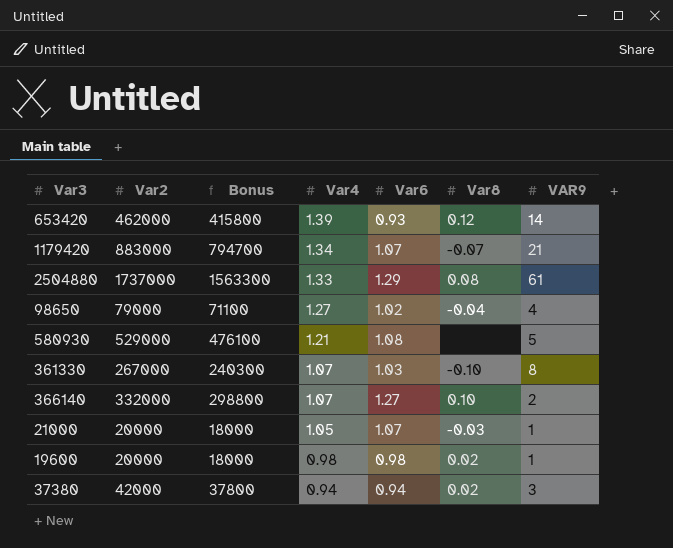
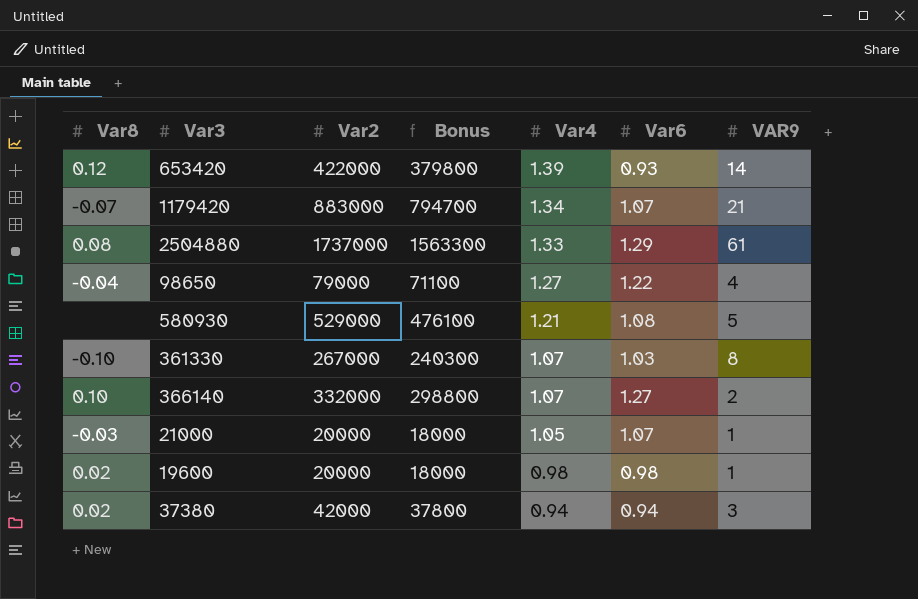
column Var8 | position: 6 -> 1
653420 | Var2: 462000 -> 422000
653420 | Bonus: 415800 -> 379800
98650 | Var6: 1.02 -> 1.22

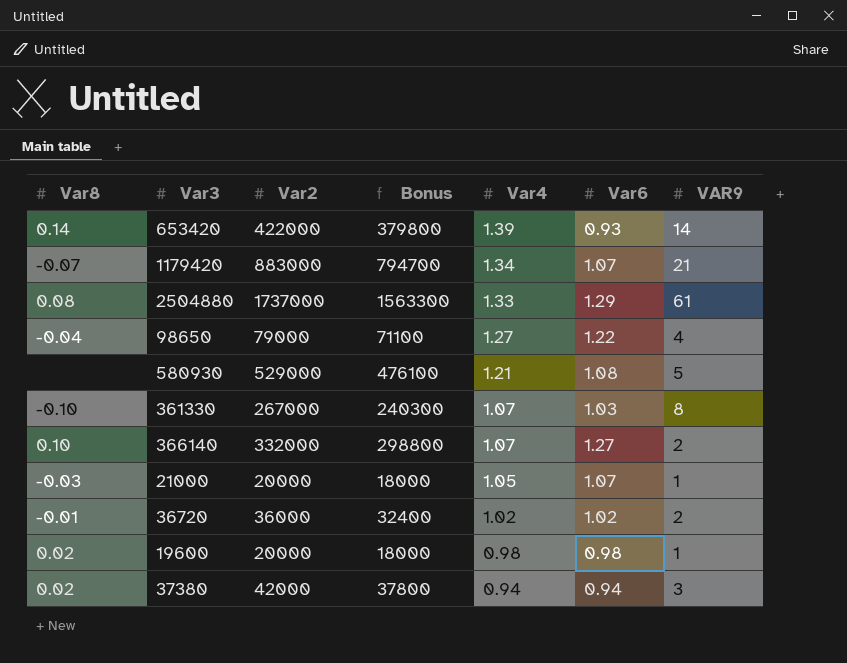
653420 | Var8: 0.12 -> 0.14
row 36720: none -> -0.01 | 36000 | 32400 | 1.02 | 1.02 | 2

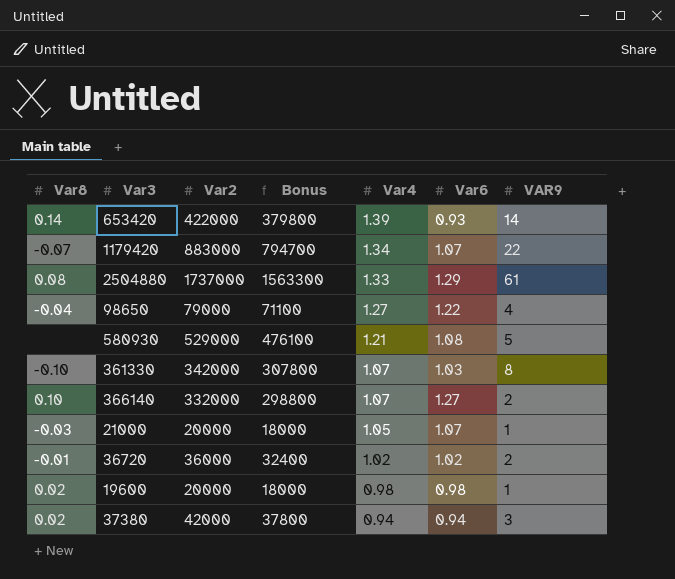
1179420 | VAR9: 21 -> 22
361330 | Var2: 267000 -> 342000
361330 | Bonus: 240300 -> 307800

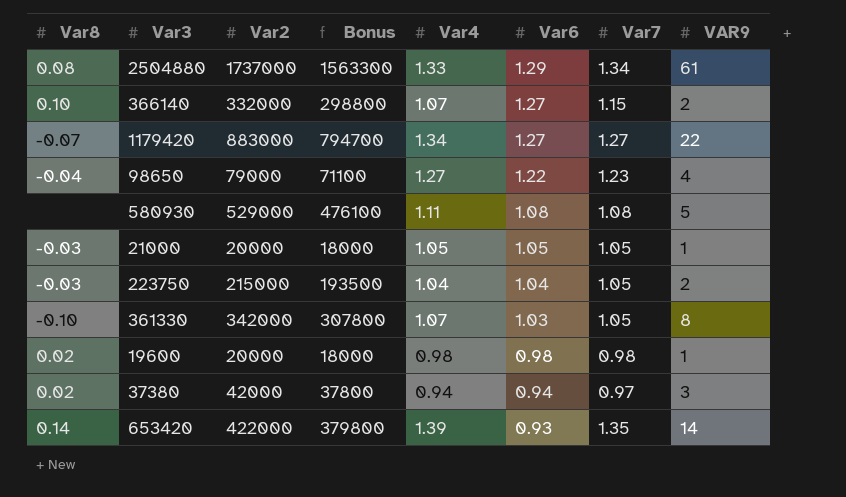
row order: Var4 descending -> Var6 descending
column Var7 | position: none -> 7
row 36720: -0.01 | 36000 | 32400 | 1.02 | 1.02 | 2 -> none
1179420 | Var6: 1.07 -> 1.27
580930 | Var4: 1.21 -> 1.11
21000 | Var6: 1.07 -> 1.05
row 223750: none -> -0.03 | 215000 | 193500 | 1.04 | 1.04 | 1.05 | 2

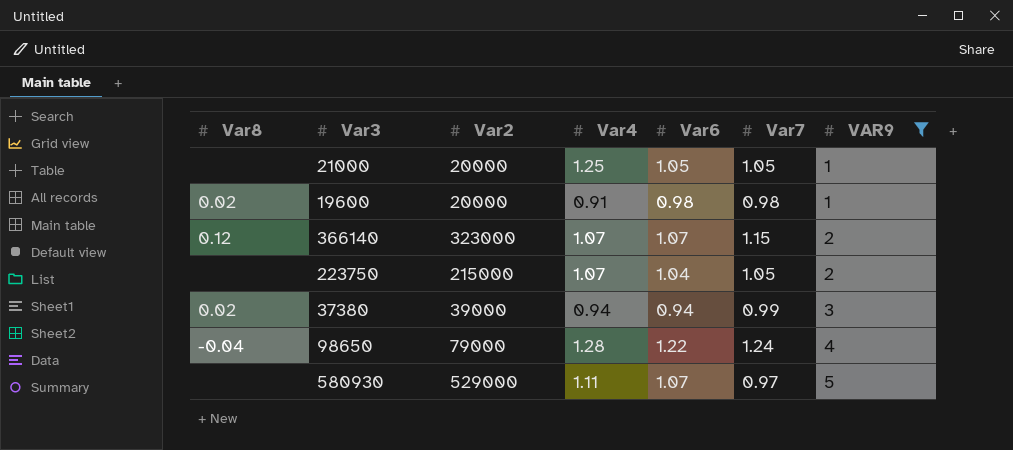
filter: none -> VAR9 <= 5
row order: Var6 descending -> VAR9 ascending
column Bonus | formula: [Var2] * 0.9 -> none
21000 | Var8: -0.03 -> none
21000 | Var4: 1.05 -> 1.25
19600 | Var4: 0.98 -> 0.91
366140 | Var8: 0.10 -> 0.12
366140 | Var2: 332000 -> 323000
366140 | Var6: 1.27 -> 1.07
223750 | Var8: -0.03 -> none
223750 | Var4: 1.04 -> 1.07
37380 | Var2: 42000 -> 39000
37380 | Var7: 0.97 -> 0.99
98650 | Var4: 1.27 -> 1.28
98650 | Var7: 1.23 -> 1.24
580930 | Var6: 1.08 -> 1.07
580930 | Var7: 1.08 -> 0.97

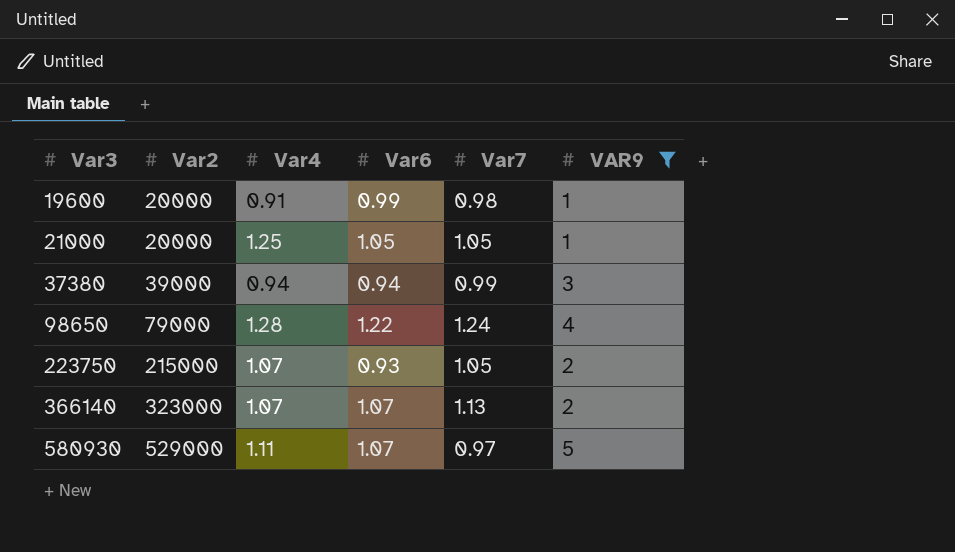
row order: VAR9 ascending -> Var3 ascending
column Var8 | position: 1 -> none
19600 | Var6: 0.98 -> 0.99
223750 | Var6: 1.04 -> 0.93
366140 | Var7: 1.15 -> 1.13

